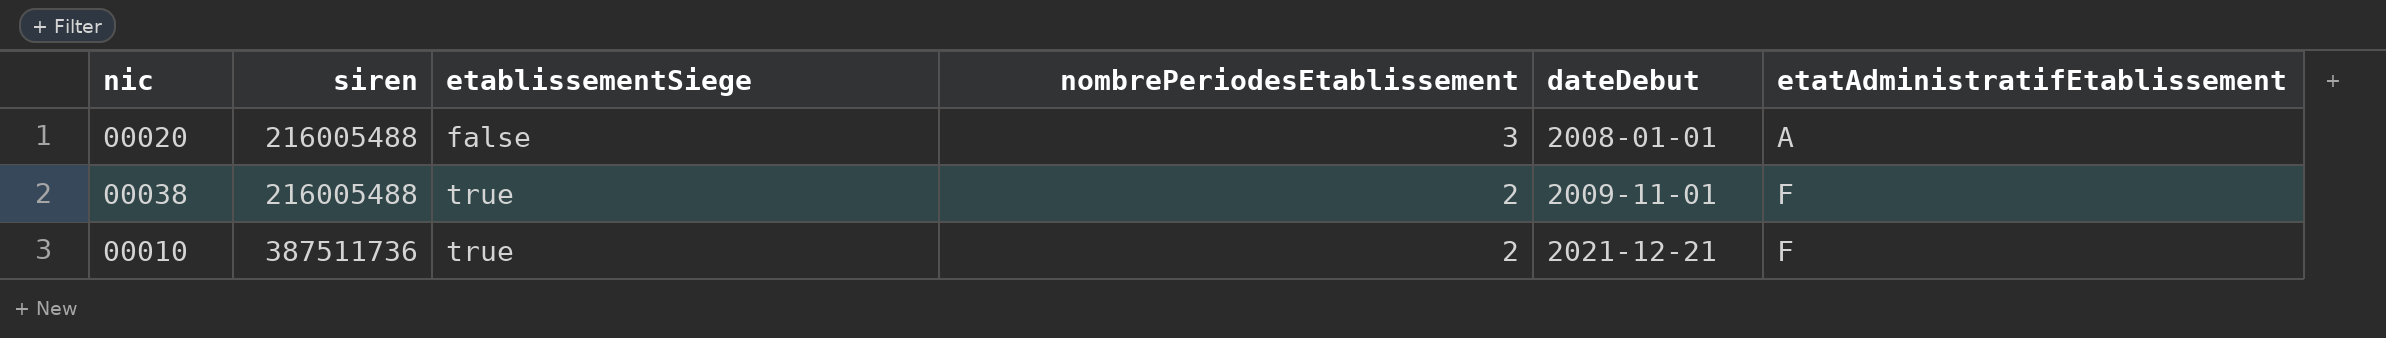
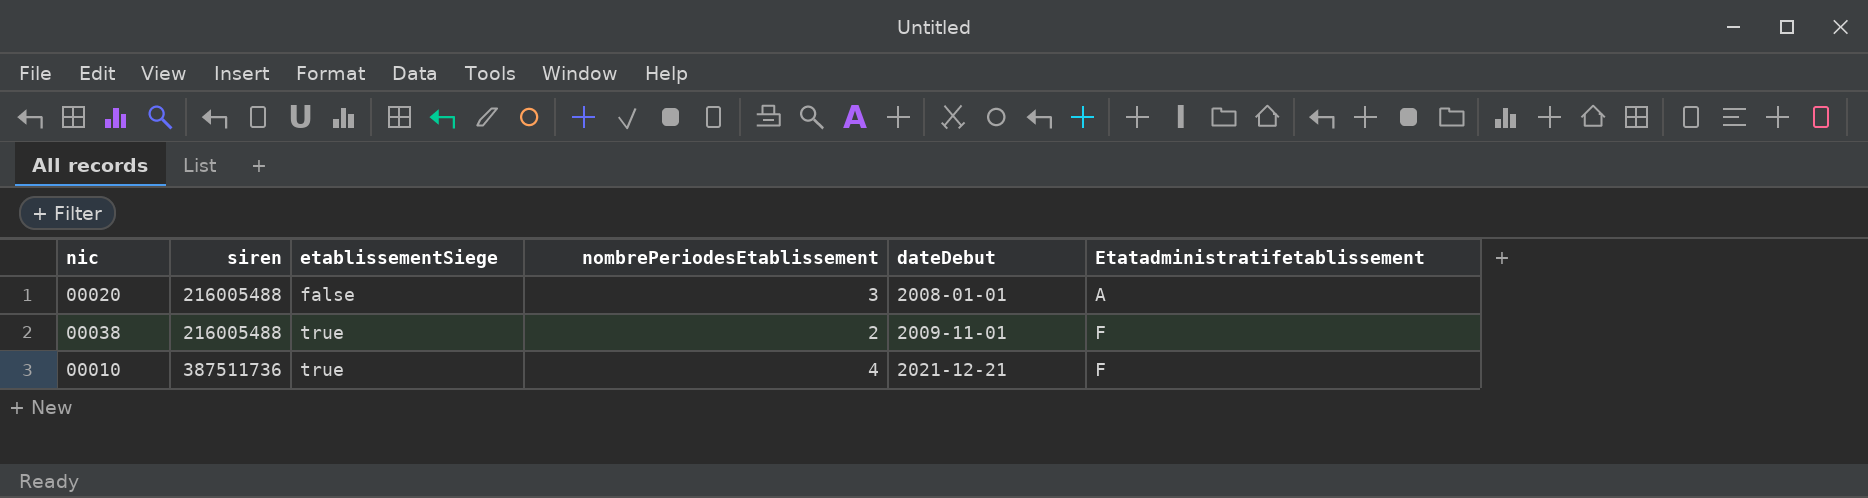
column name: etatAdministratifEtablissement -> Etatadministratifetablissement
00010 | nombrePeriodesEtablissement: 2 -> 4

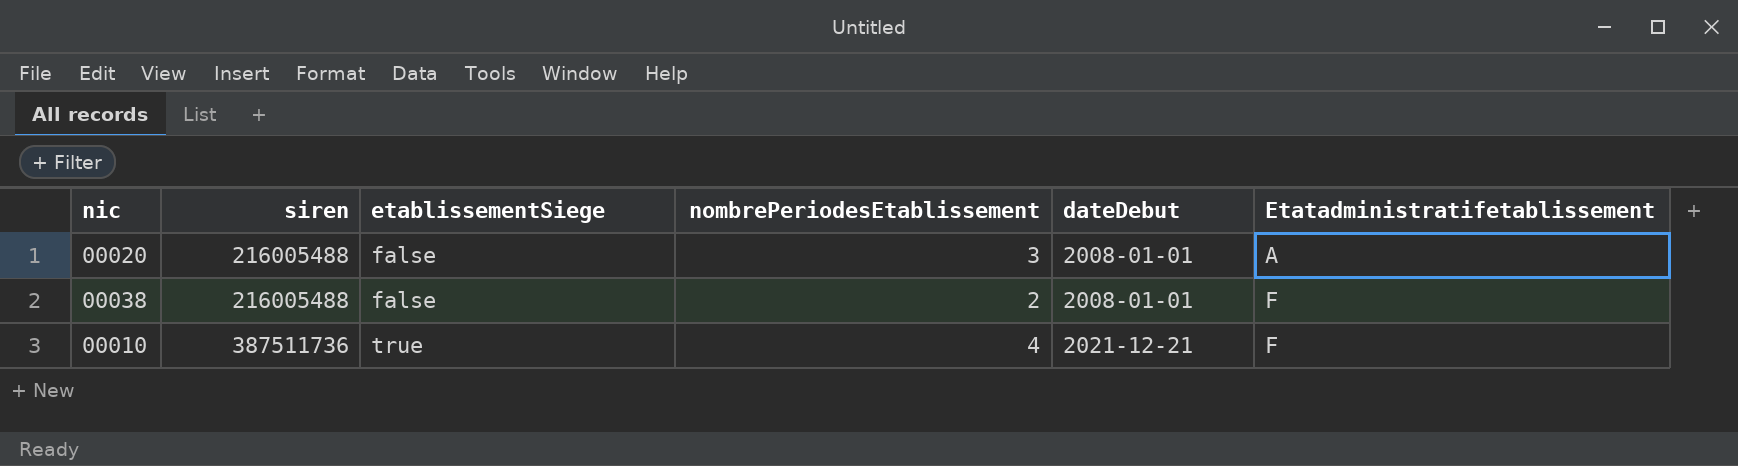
00038 | etablissementSiege: true -> false
00038 | dateDebut: 2009-11-01 -> 2008-01-01

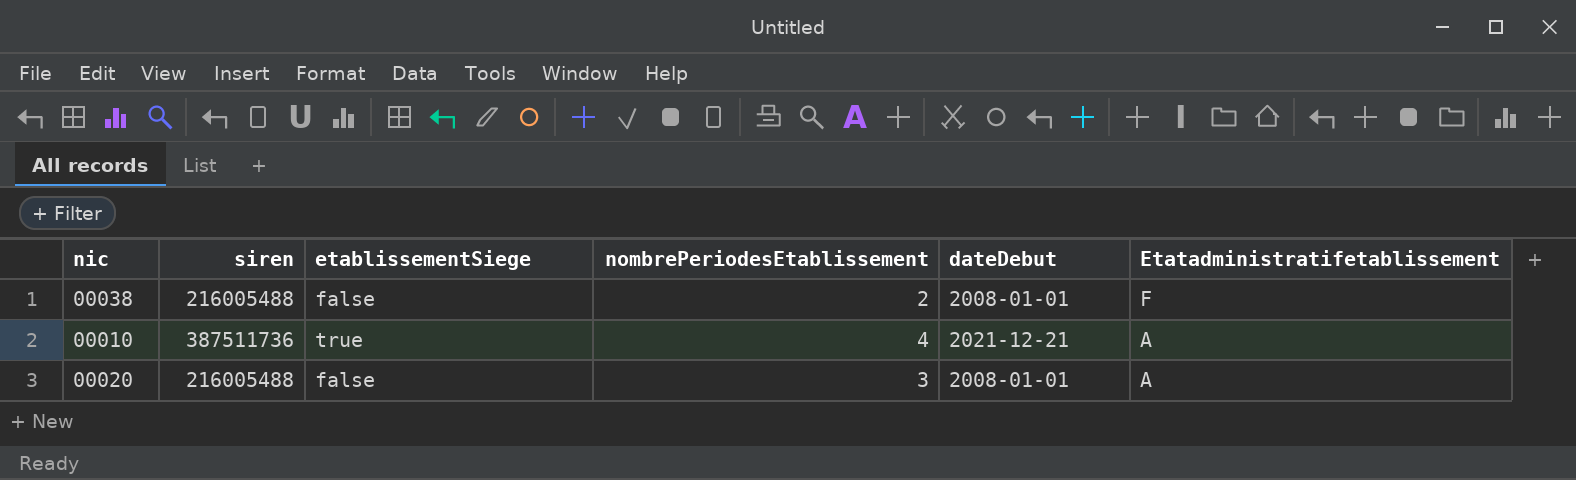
row order: siren ascending -> Etatadministratifetablissement descending
00010 | Etatadministratifetablissement: F -> A

